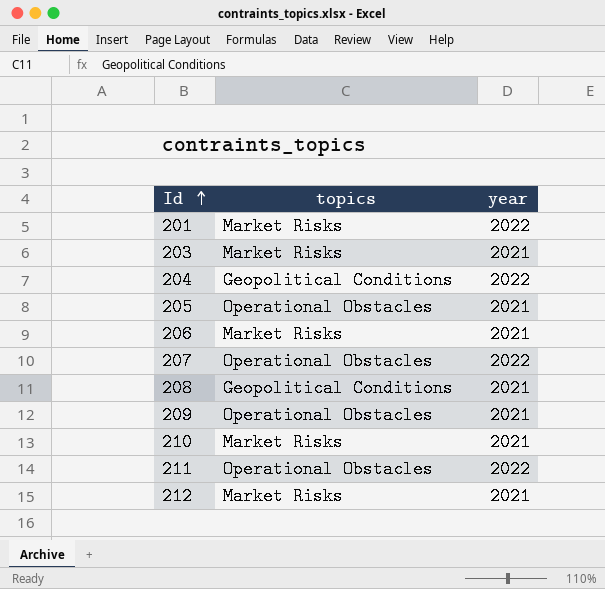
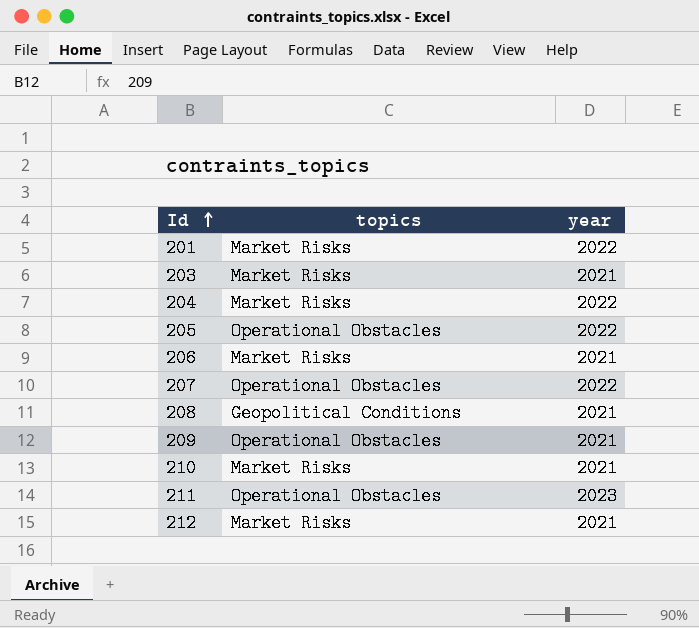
204 | topics: Geopolitical Conditions -> Market Risks
205 | year: 2021 -> 2022
211 | year: 2022 -> 2023

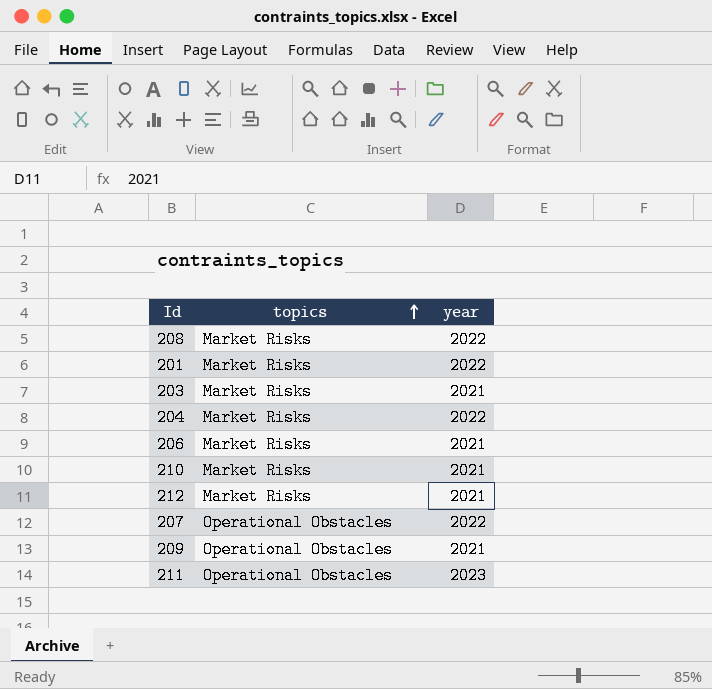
row order: Id ascending -> topics ascending
row 205: Operational Obstacles | 2022 -> none
208 | topics: Geopolitical Conditions -> Market Risks
208 | year: 2021 -> 2022

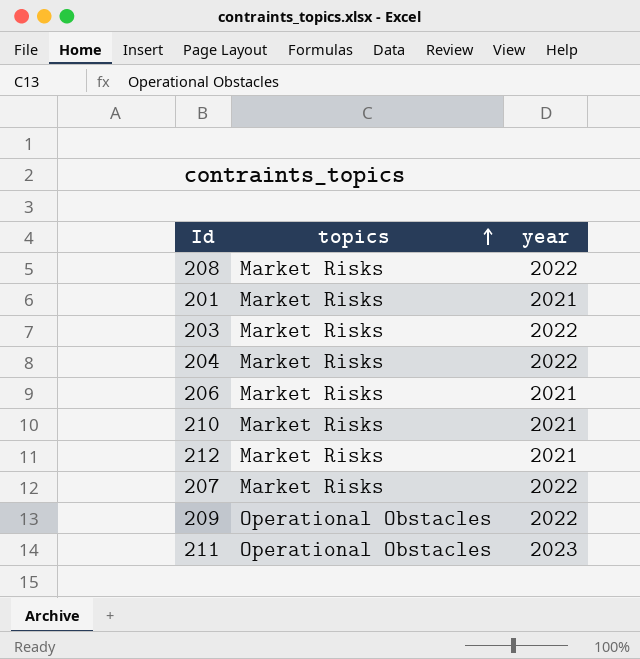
201 | year: 2022 -> 2021
203 | year: 2021 -> 2022
207 | topics: Operational Obstacles -> Market Risks
209 | year: 2021 -> 2022

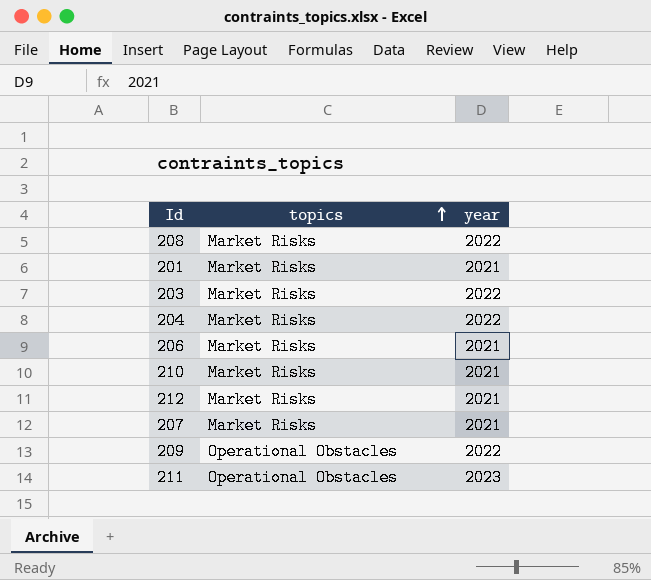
207 | year: 2022 -> 2021

